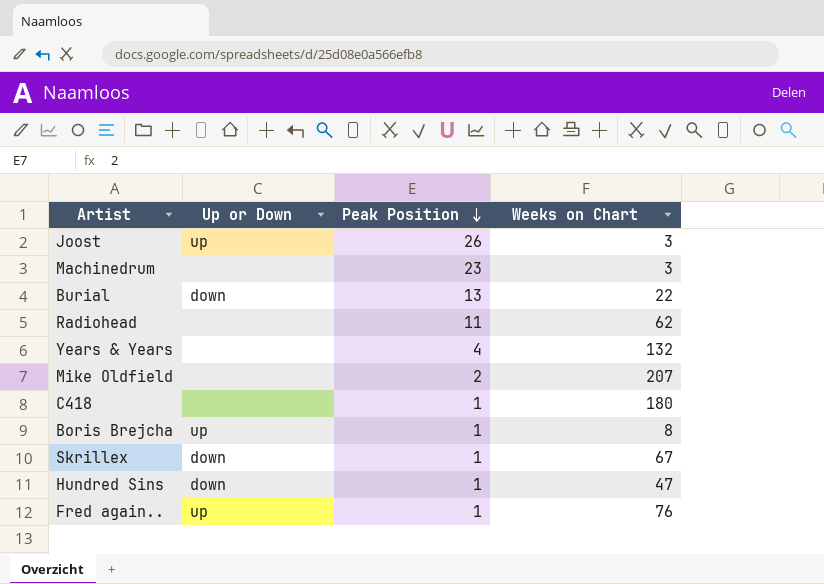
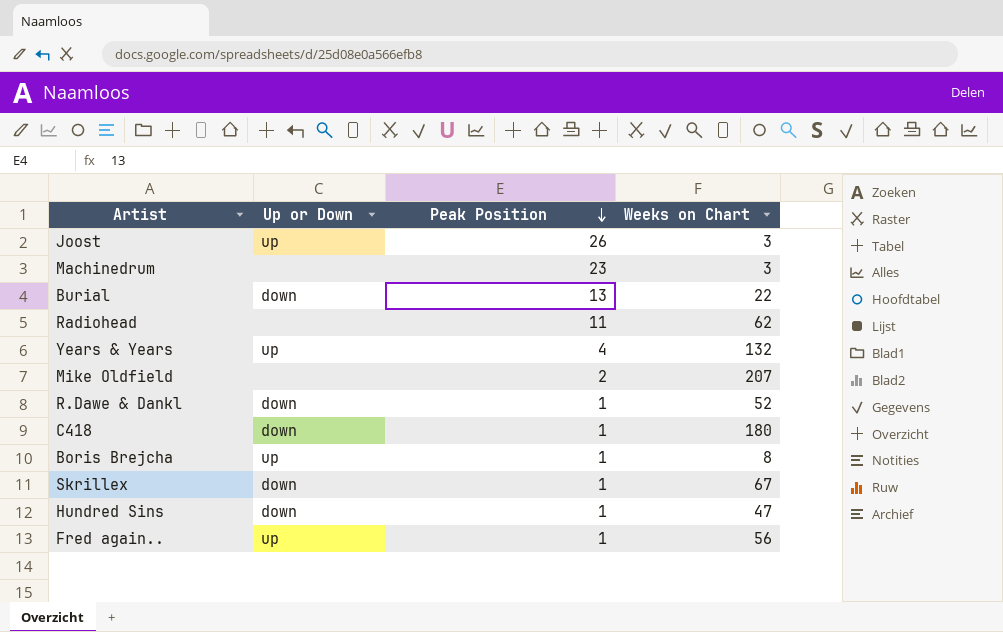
Years & Years | Up or Down: none -> up
row R.Dawe & Dankl: none -> down | 1 | 52
C418 | Up or Down: none -> down
Fred again.. | Weeks on Chart: 76 -> 56

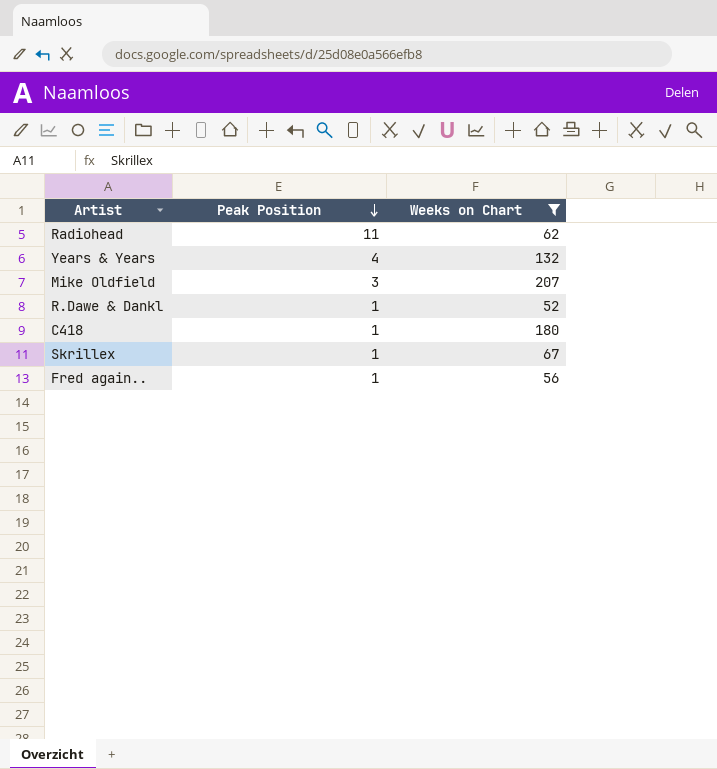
filter: none -> Weeks on Chart >= 52
column Up or Down | position: 2 -> none
Mike Oldfield | Peak Position: 2 -> 3

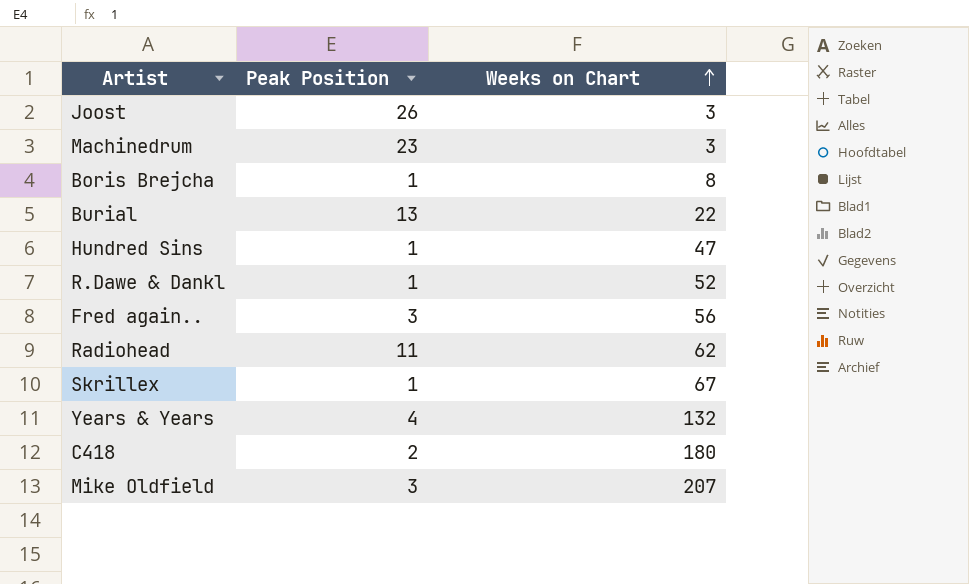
filter: Weeks on Chart >= 52 -> none
row order: Peak Position descending -> Weeks on Chart ascending
Fred again.. | Peak Position: 1 -> 3
C418 | Peak Position: 1 -> 2

